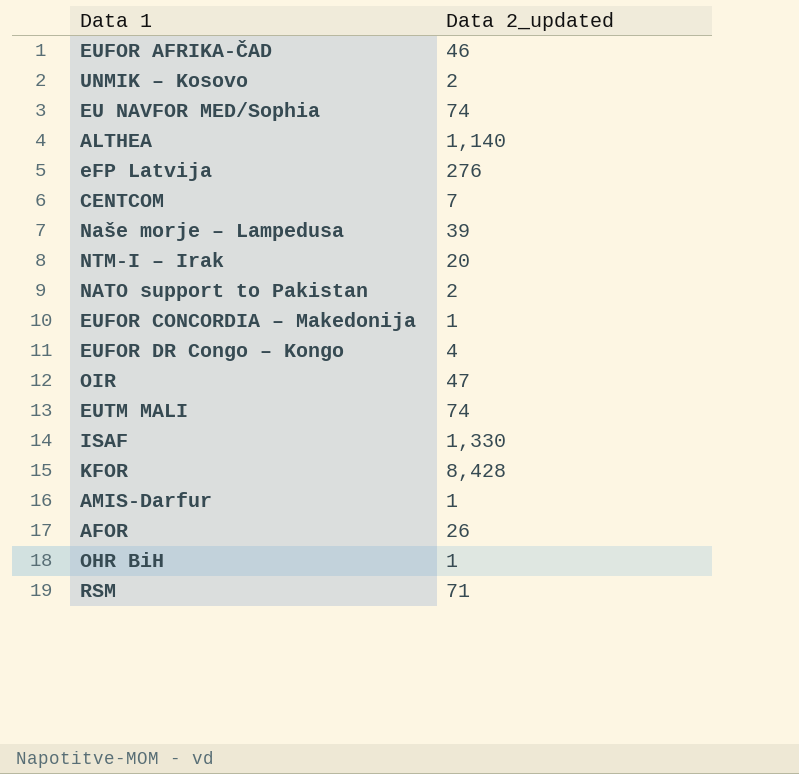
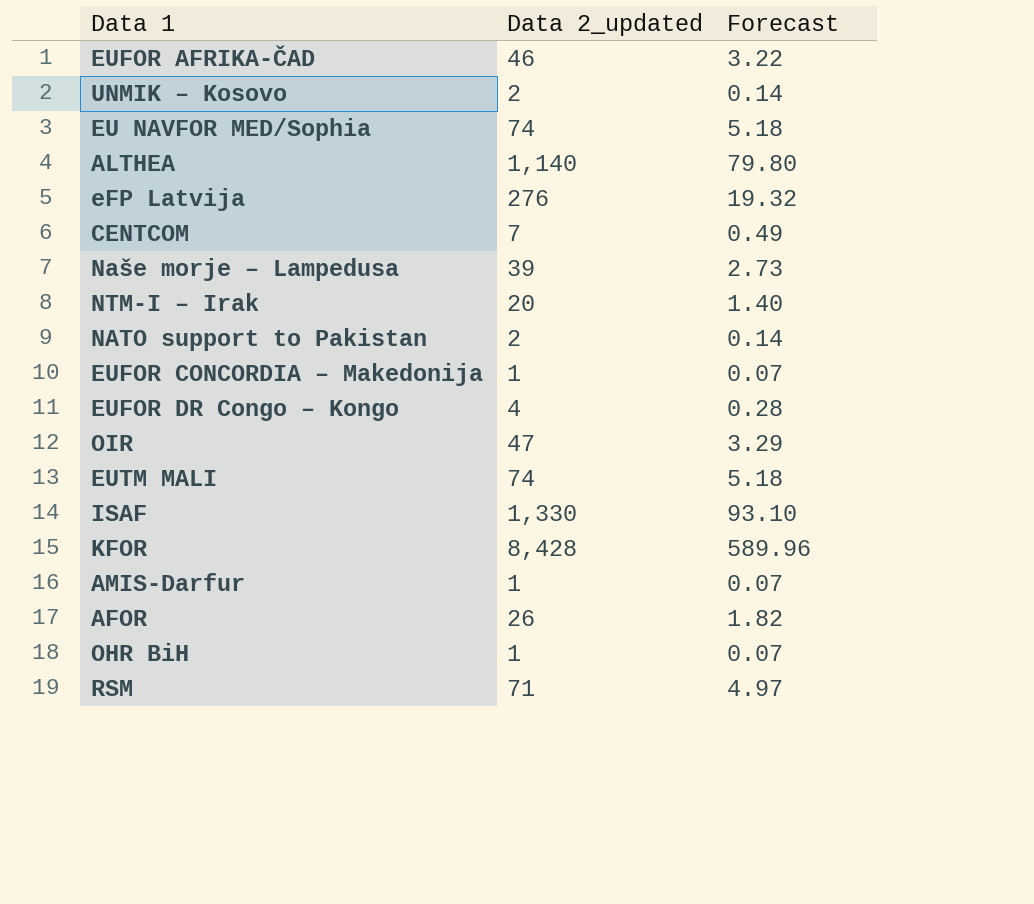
column Forecast | formula: none -> [Data 2_updated] * 0.07

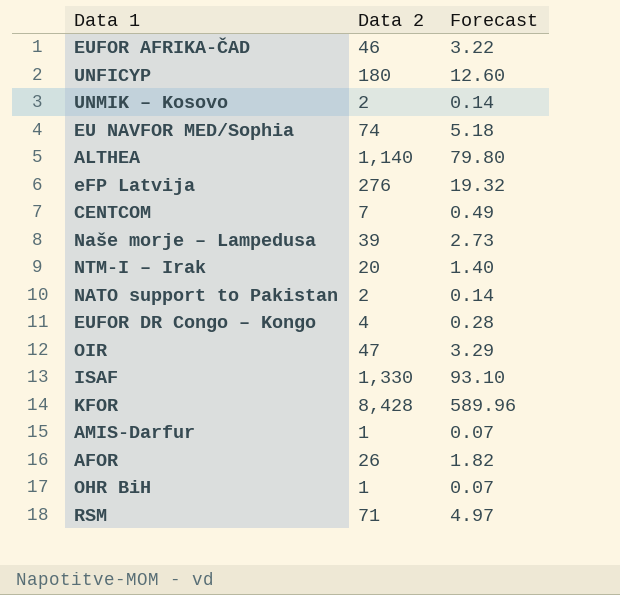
column name: Data 2_updated -> Data 2
row EUFOR CONCORDIA – Makedonija: 1 | 0.07 -> none
row EUTM MALI: 74 | 5.18 -> none
row UNFICYP: none -> 180 | 12.60

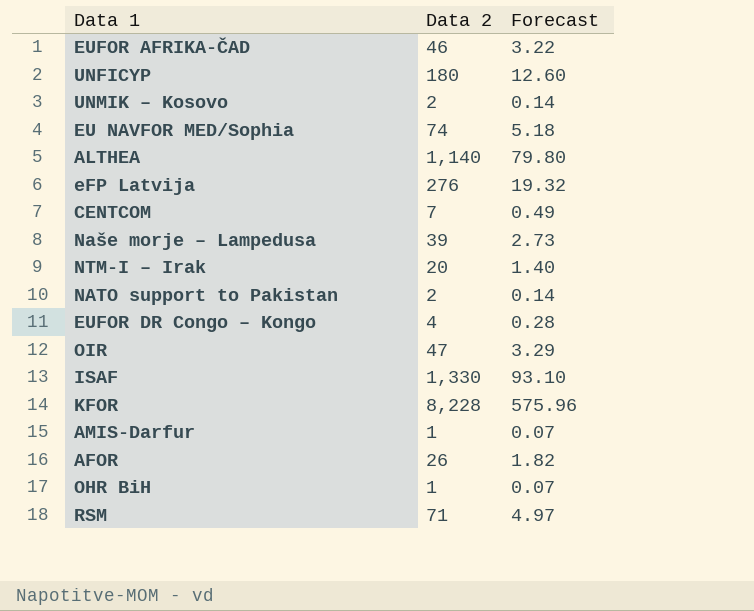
KFOR | Data 2: 8,428 -> 8,228
KFOR | Forecast: 589.96 -> 575.96

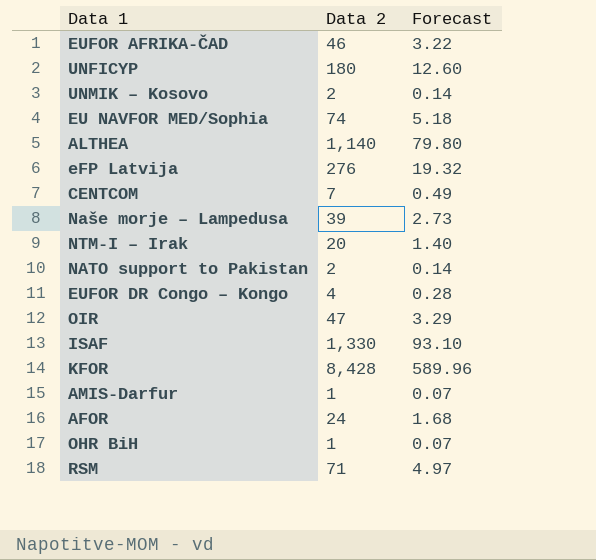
KFOR | Data 2: 8,228 -> 8,428
KFOR | Forecast: 575.96 -> 589.96
AFOR | Data 2: 26 -> 24
AFOR | Forecast: 1.82 -> 1.68

